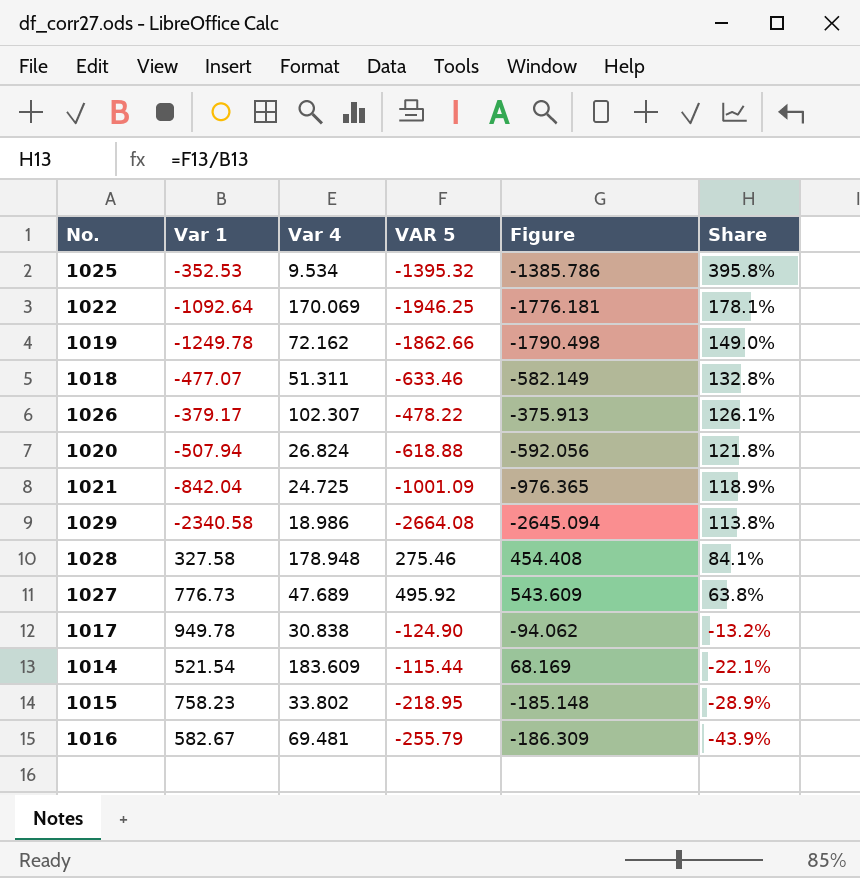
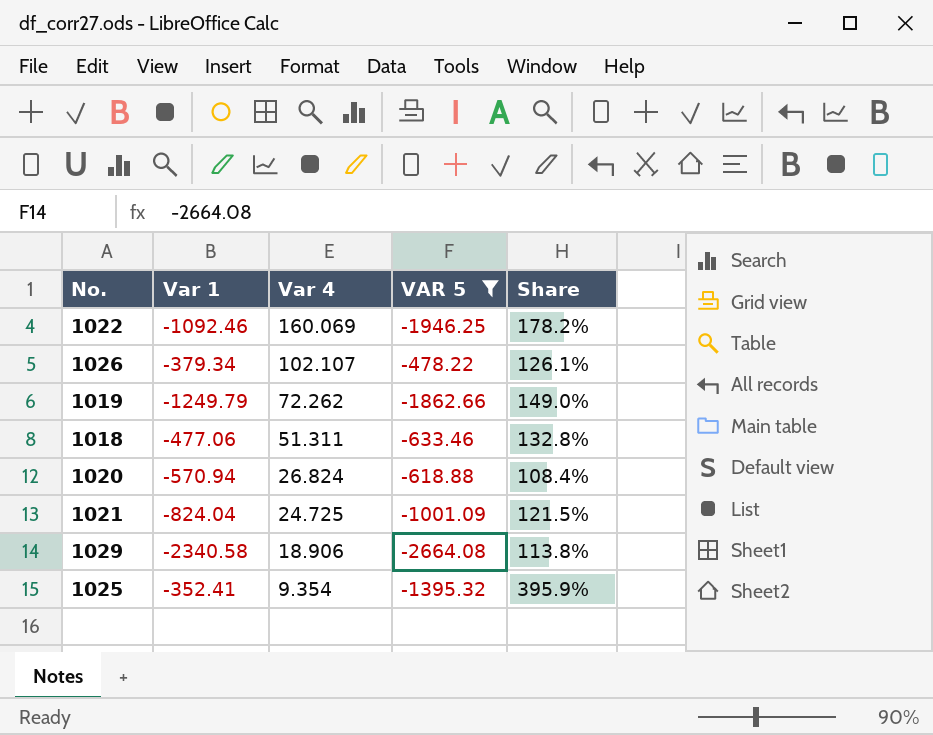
filter: none -> VAR 5 <= -478.22
row order: Share descending -> Var 4 descending
column Figure | formula: [Var 4] + [VAR 5] -> none
1022 | Var 1: -1092.64 -> -1092.46
1022 | Var 4: 170.069 -> 160.069
1022 | Share: 178.1% -> 178.2%
1026 | Var 1: -379.17 -> -379.34
1026 | Var 4: 102.307 -> 102.107
1019 | Var 1: -1249.78 -> -1249.79
1019 | Var 4: 72.162 -> 72.262
1018 | Var 1: -477.07 -> -477.06
1020 | Var 1: -507.94 -> -570.94
1020 | Share: 121.8% -> 108.4%
1021 | Var 1: -842.04 -> -824.04
1021 | Share: 118.9% -> 121.5%
1029 | Var 4: 18.986 -> 18.906
1025 | Var 1: -352.53 -> -352.41
1025 | Var 4: 9.534 -> 9.354
1025 | Share: 395.8% -> 395.9%

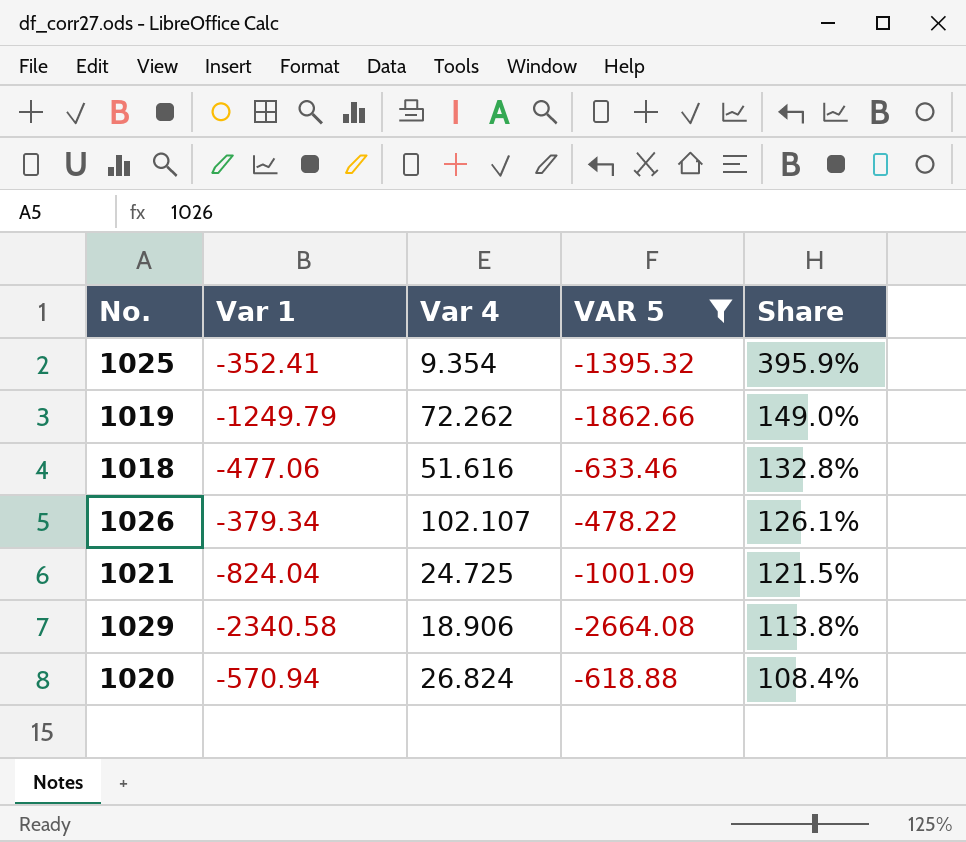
row order: Var 4 descending -> Share descending
row 1022: -1092.46 | 160.069 | -1946.25 | 178.2% -> none
1018 | Var 4: 51.311 -> 51.616

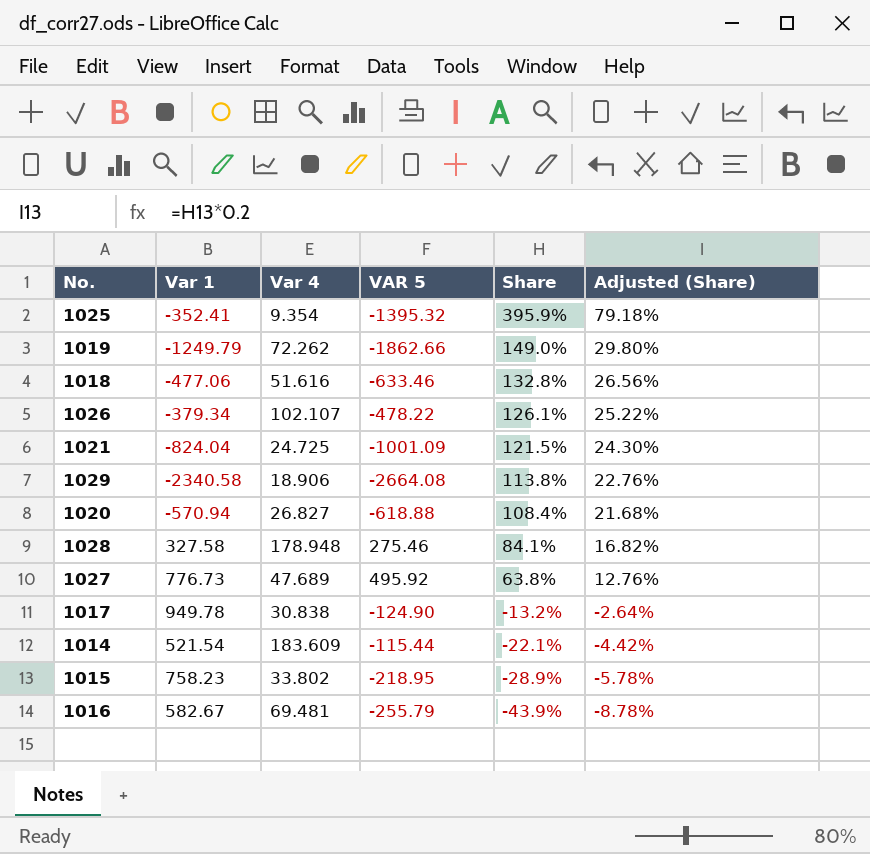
filter: VAR 5 <= -478.22 -> none
column Adjusted (Share) | formula: none -> [Share] * 0.2
1020 | Var 4: 26.824 -> 26.827

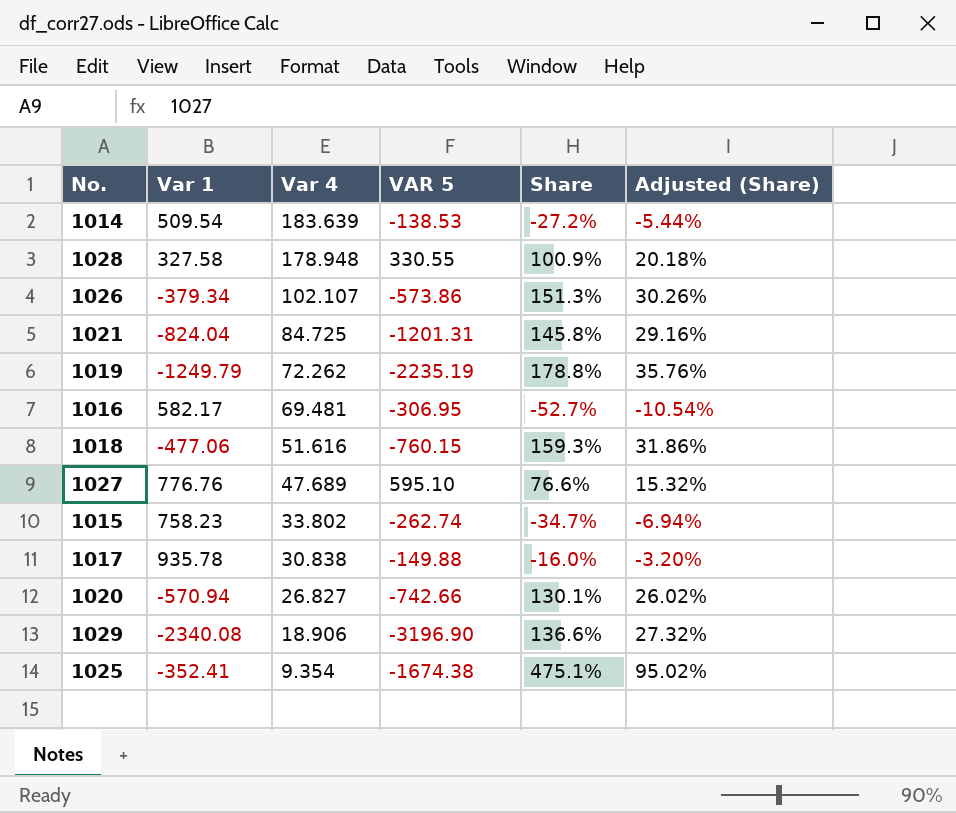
row order: Share descending -> Var 4 descending
1014 | Var 1: 521.54 -> 509.54
1014 | Var 4: 183.609 -> 183.639
1014 | VAR 5: -115.44 -> -138.53
1014 | Share: -22.1% -> -27.2%
1014 | Adjusted (Share): -4.42% -> -5.44%
1028 | VAR 5: 275.46 -> 330.55
1028 | Share: 84.1% -> 100.9%
1028 | Adjusted (Share): 16.82% -> 20.18%
1026 | VAR 5: -478.22 -> -573.86
1026 | Share: 126.1% -> 151.3%
1026 | Adjusted (Share): 25.22% -> 30.26%
1021 | Var 4: 24.725 -> 84.725
1021 | VAR 5: -1001.09 -> -1201.31
1021 | Share: 121.5% -> 145.8%
1021 | Adjusted (Share): 24.30% -> 29.16%
1019 | VAR 5: -1862.66 -> -2235.19
1019 | Share: 149.0% -> 178.8%
1019 | Adjusted (Share): 29.80% -> 35.76%
1016 | Var 1: 582.67 -> 582.17
1016 | VAR 5: -255.79 -> -306.95
1016 | Share: -43.9% -> -52.7%
1016 | Adjusted (Share): -8.78% -> -10.54%
1018 | VAR 5: -633.46 -> -760.15
1018 | Share: 132.8% -> 159.3%
1018 | Adjusted (Share): 26.56% -> 31.86%
1027 | Var 1: 776.73 -> 776.76
1027 | VAR 5: 495.92 -> 595.10
1027 | Share: 63.8% -> 76.6%
1027 | Adjusted (Share): 12.76% -> 15.32%
1015 | VAR 5: -218.95 -> -262.74
1015 | Share: -28.9% -> -34.7%
1015 | Adjusted (Share): -5.78% -> -6.94%
1017 | Var 1: 949.78 -> 935.78
1017 | VAR 5: -124.90 -> -149.88
1017 | Share: -13.2% -> -16.0%
1017 | Adjusted (Share): -2.64% -> -3.20%
1020 | VAR 5: -618.88 -> -742.66
1020 | Share: 108.4% -> 130.1%
1020 | Adjusted (Share): 21.68% -> 26.02%
1029 | Var 1: -2340.58 -> -2340.08
1029 | VAR 5: -2664.08 -> -3196.90
1029 | Share: 113.8% -> 136.6%
1029 | Adjusted (Share): 22.76% -> 27.32%
1025 | VAR 5: -1395.32 -> -1674.38
1025 | Share: 395.9% -> 475.1%
1025 | Adjusted (Share): 79.18% -> 95.02%

